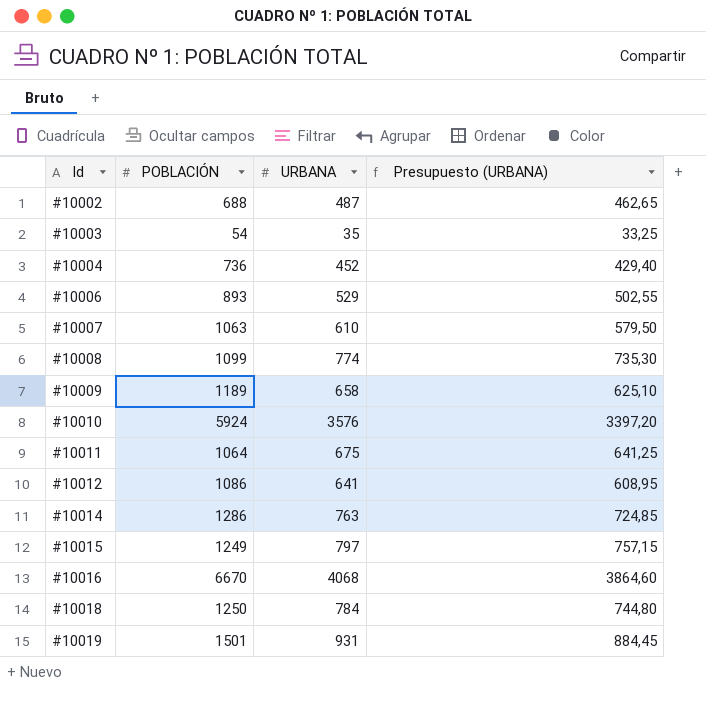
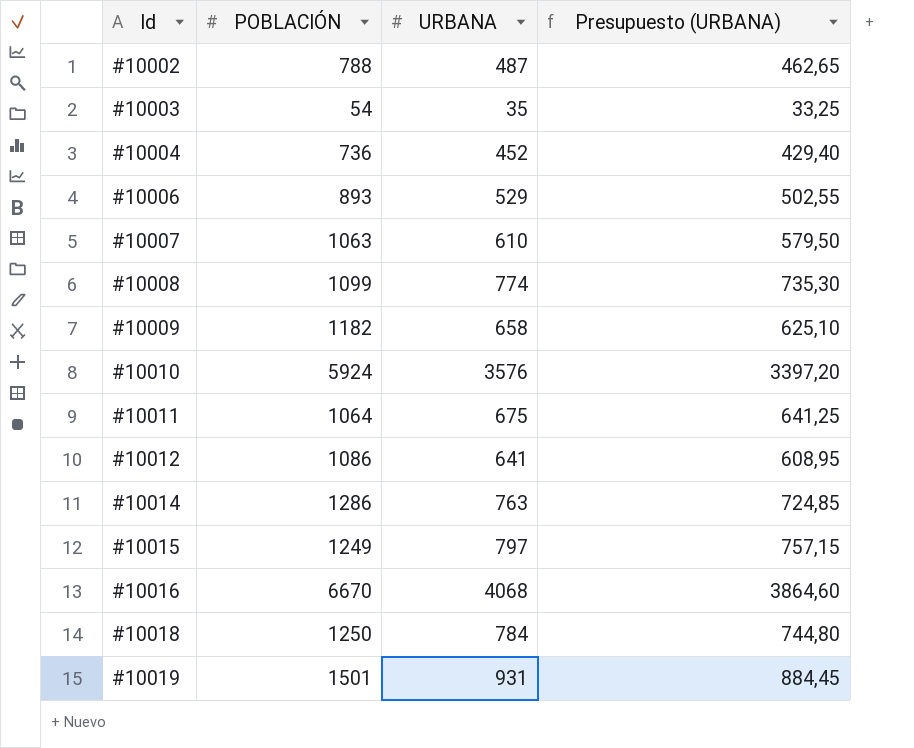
#10002 | POBLACIÓN: 688 -> 788
#10009 | POBLACIÓN: 1189 -> 1182

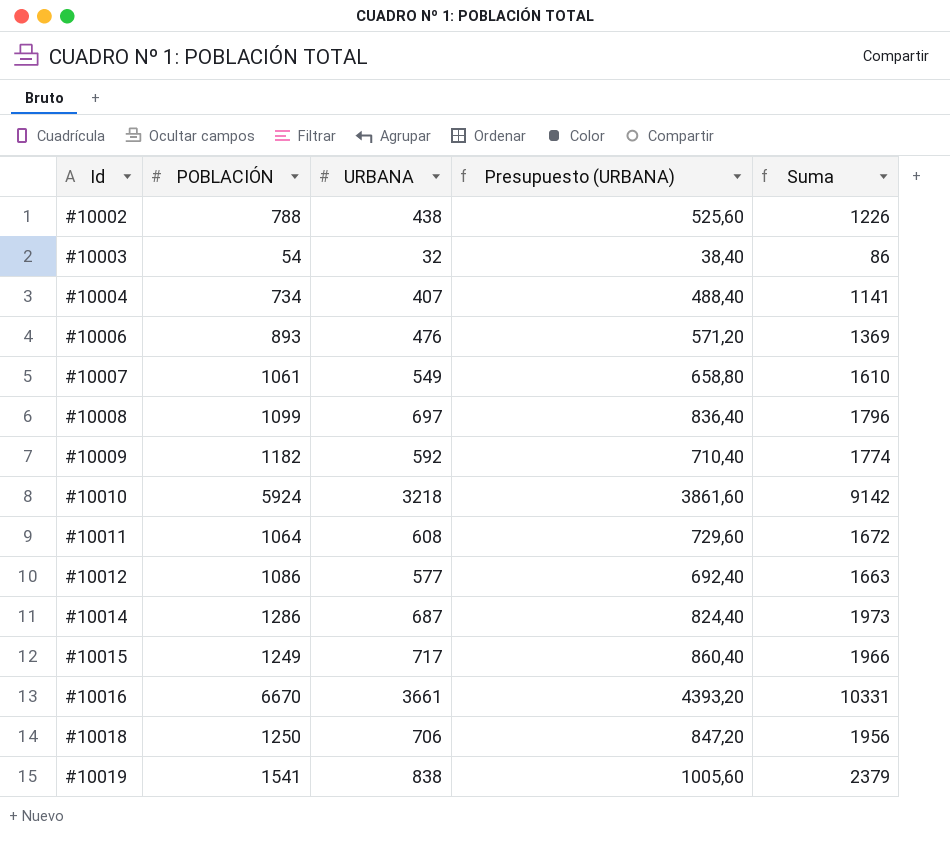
column Presupuesto (URBANA) | formula: [URBANA] * 0,95 -> [URBANA] * 1,2
column Suma | formula: none -> [POBLACIÓN] + [URBANA]
#10002 | URBANA: 487 -> 438
#10003 | URBANA: 35 -> 32
#10004 | POBLACIÓN: 736 -> 734
#10004 | URBANA: 452 -> 407
#10006 | URBANA: 529 -> 476
#10007 | POBLACIÓN: 1063 -> 1061
#10007 | URBANA: 610 -> 549
#10008 | URBANA: 774 -> 697
#10009 | URBANA: 658 -> 592
#10010 | URBANA: 3576 -> 3218
#10011 | URBANA: 675 -> 608
#10012 | URBANA: 641 -> 577
#10014 | URBANA: 763 -> 687
#10015 | URBANA: 797 -> 717
#10016 | URBANA: 4068 -> 3661
#10018 | URBANA: 784 -> 706
#10019 | POBLACIÓN: 1501 -> 1541
#10019 | URBANA: 931 -> 838

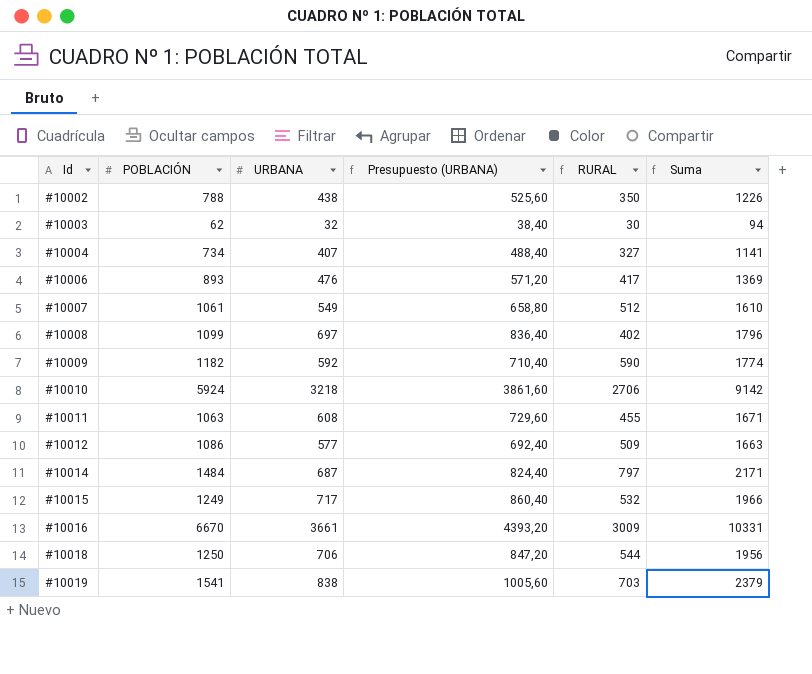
column RURAL | formula: none -> [POBLACIÓN] - [URBANA]
#10003 | POBLACIÓN: 54 -> 62
#10003 | Suma: 86 -> 94
#10011 | POBLACIÓN: 1064 -> 1063
#10011 | Suma: 1672 -> 1671
#10014 | POBLACIÓN: 1286 -> 1484
#10014 | Suma: 1973 -> 2171

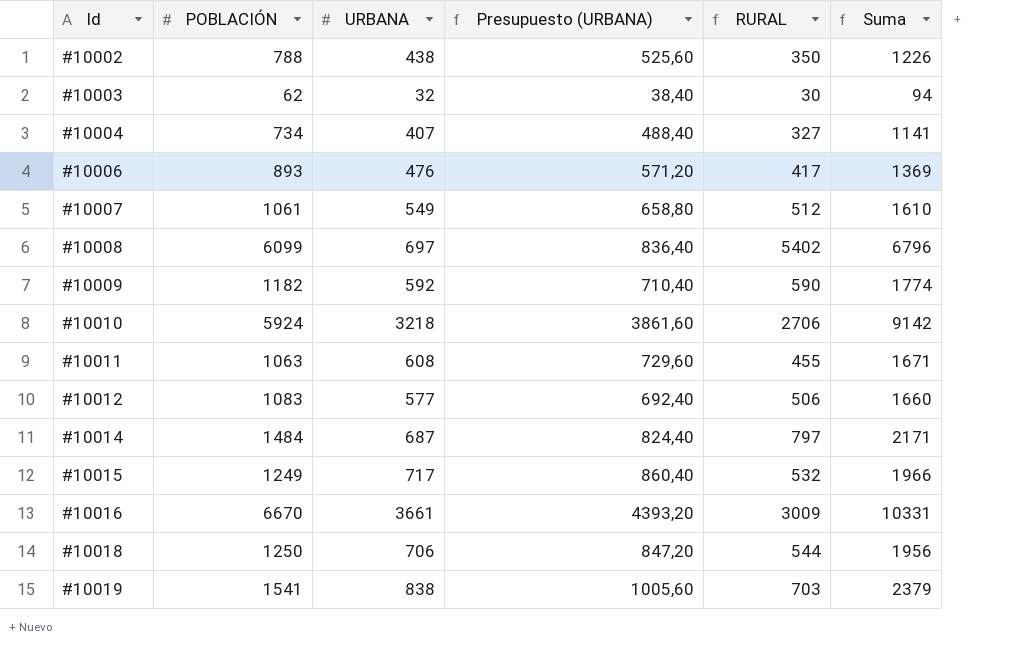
#10008 | POBLACIÓN: 1099 -> 6099
#10008 | RURAL: 402 -> 5402
#10008 | Suma: 1796 -> 6796
#10012 | POBLACIÓN: 1086 -> 1083
#10012 | RURAL: 509 -> 506
#10012 | Suma: 1663 -> 1660

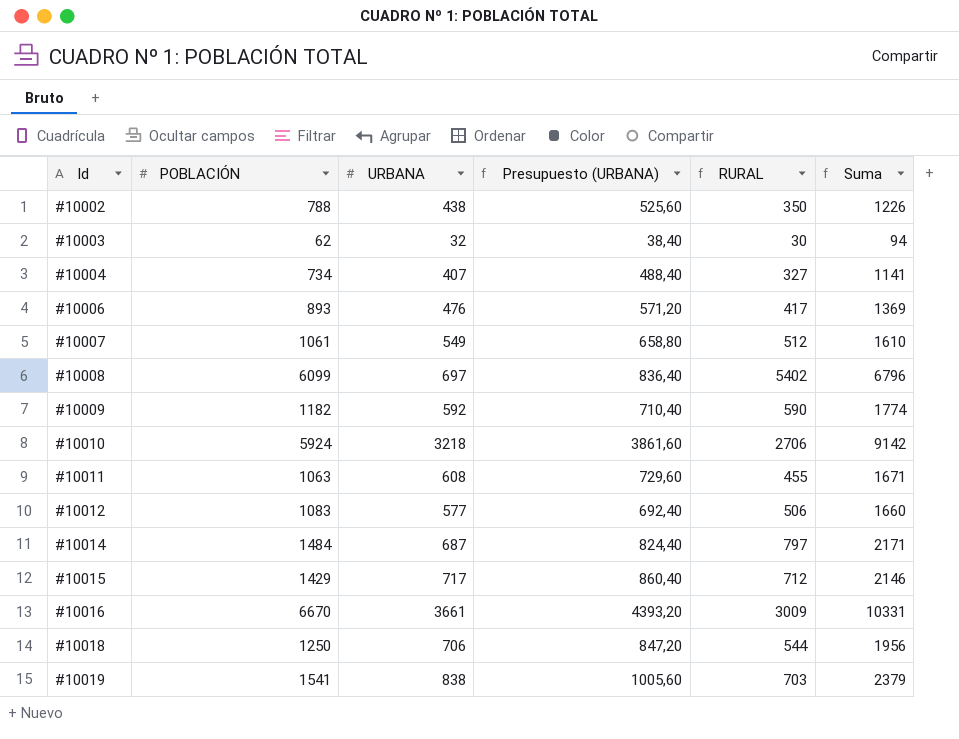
#10015 | POBLACIÓN: 1249 -> 1429
#10015 | RURAL: 532 -> 712
#10015 | Suma: 1966 -> 2146

